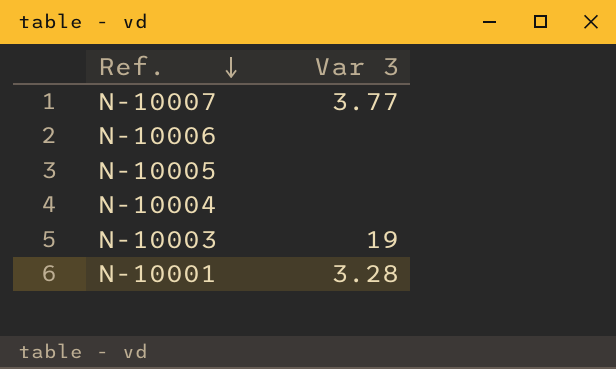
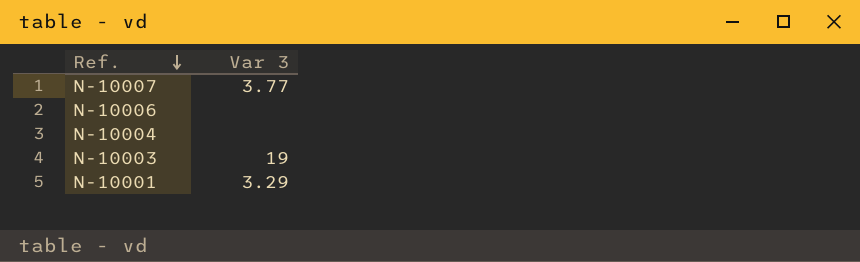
row N-10005: none -> none
N-10001 | Var 3: 3.28 -> 3.29

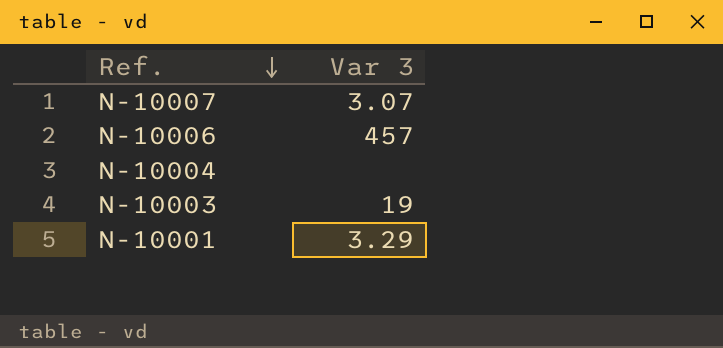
N-10007 | Var 3: 3.77 -> 3.07
N-10006 | Var 3: none -> 457

